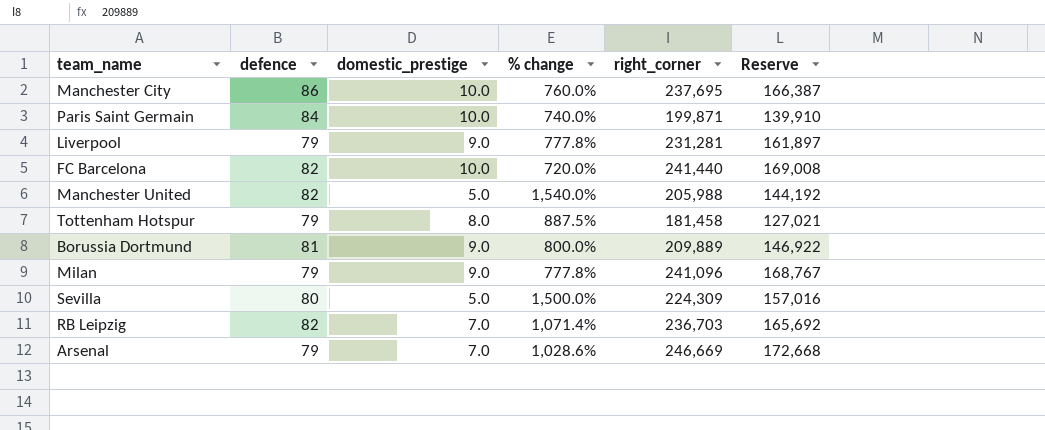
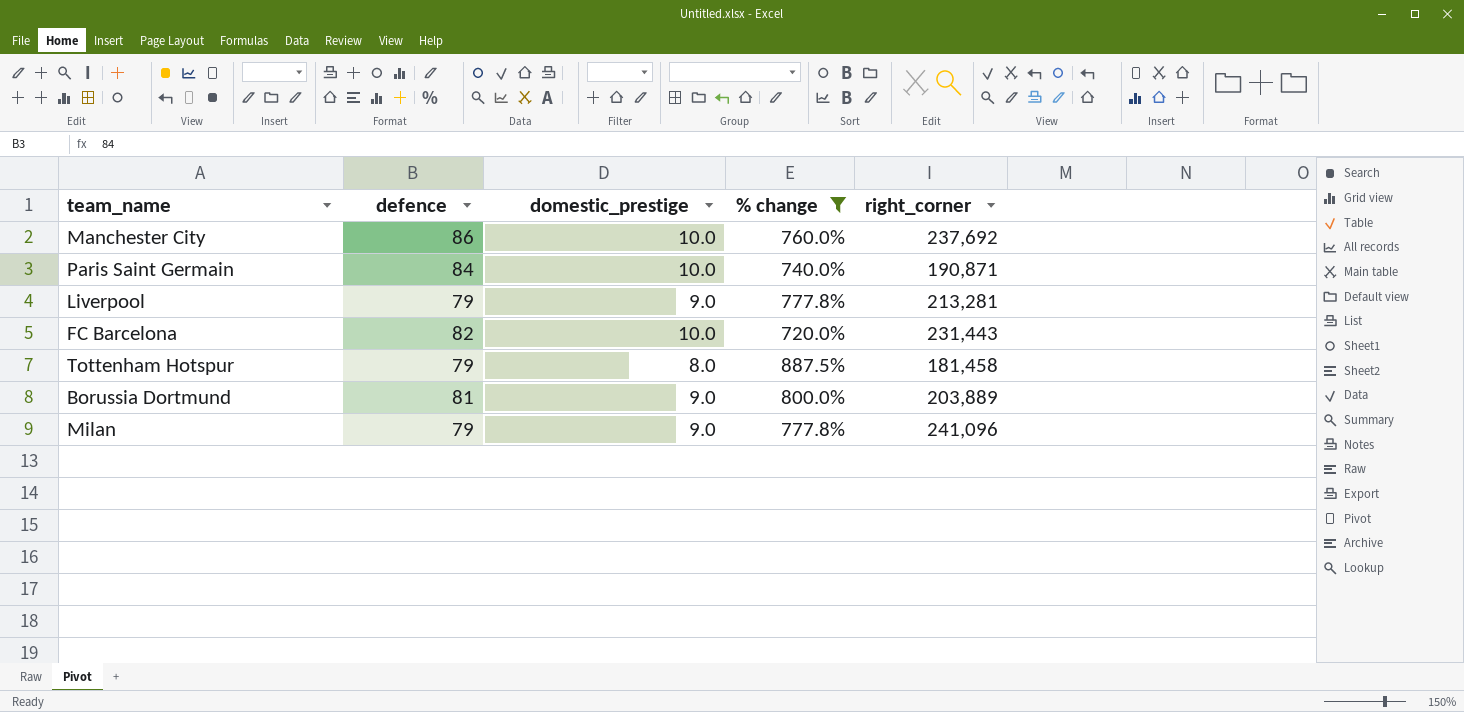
filter: none -> % change <= 887.5%
column Reserve | formula: [right_corner] * 0.7 -> none
Manchester City | right_corner: 237,695 -> 237,692
Paris Saint Germain | right_corner: 199,871 -> 190,871
Liverpool | right_corner: 231,281 -> 213,281
FC Barcelona | right_corner: 241,440 -> 231,443
Borussia Dortmund | right_corner: 209,889 -> 203,889

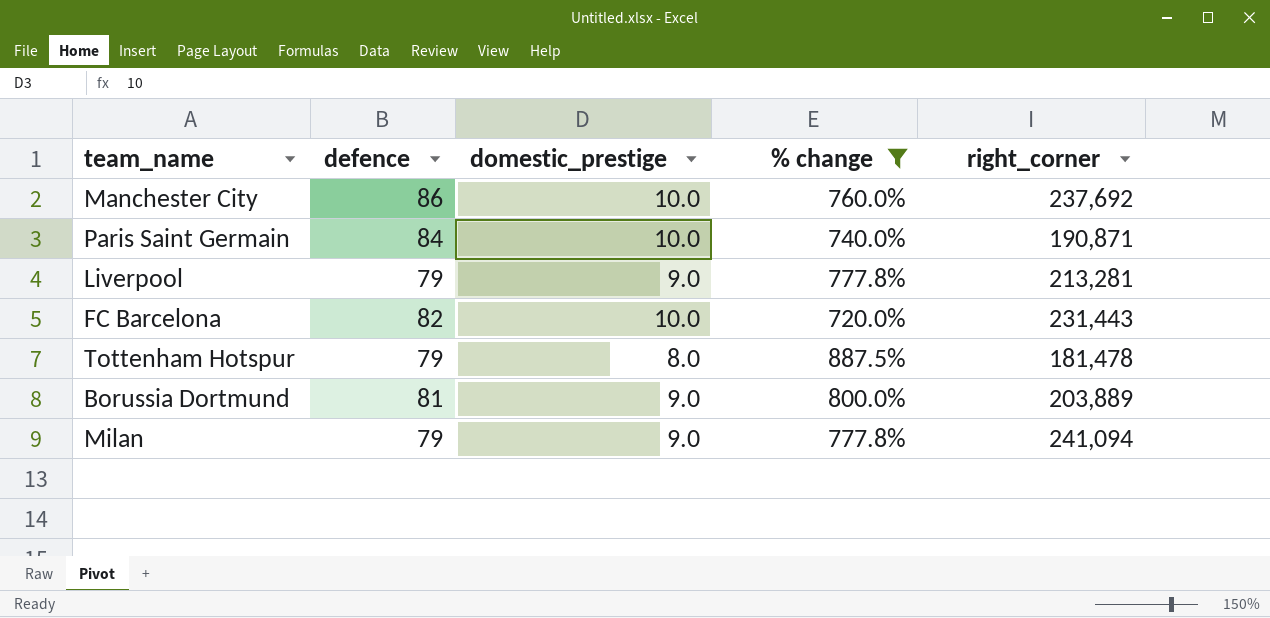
Tottenham Hotspur | right_corner: 181,458 -> 181,478
Milan | right_corner: 241,096 -> 241,094

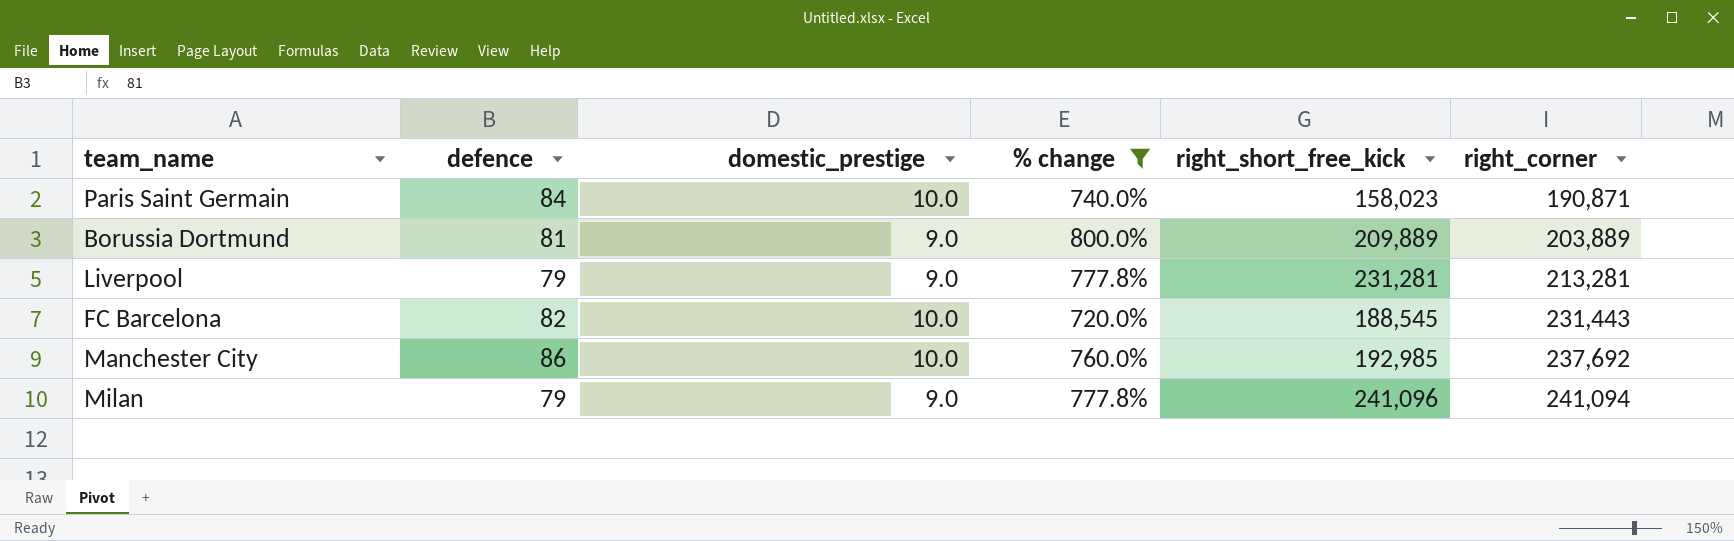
row order: none -> right_corner ascending
column right_short_free_kick | position: none -> 5
row Tottenham Hotspur: 79 | 8.0 | 887.5% | 181,478 -> none

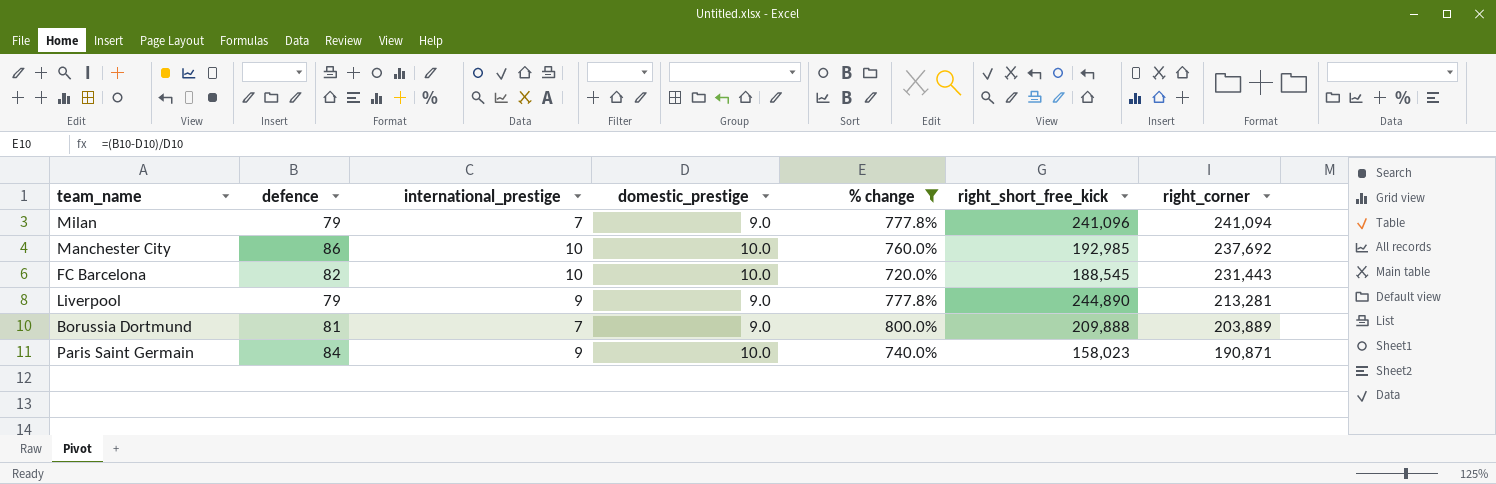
row order: right_corner ascending -> right_corner descending
column international_prestige | position: none -> 3
Liverpool | right_short_free_kick: 231,281 -> 244,890
Borussia Dortmund | right_short_free_kick: 209,889 -> 209,888

